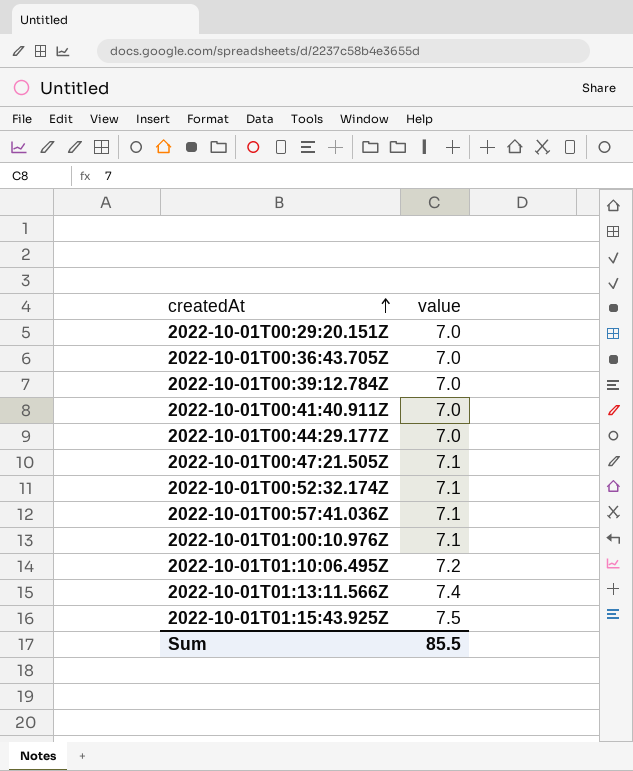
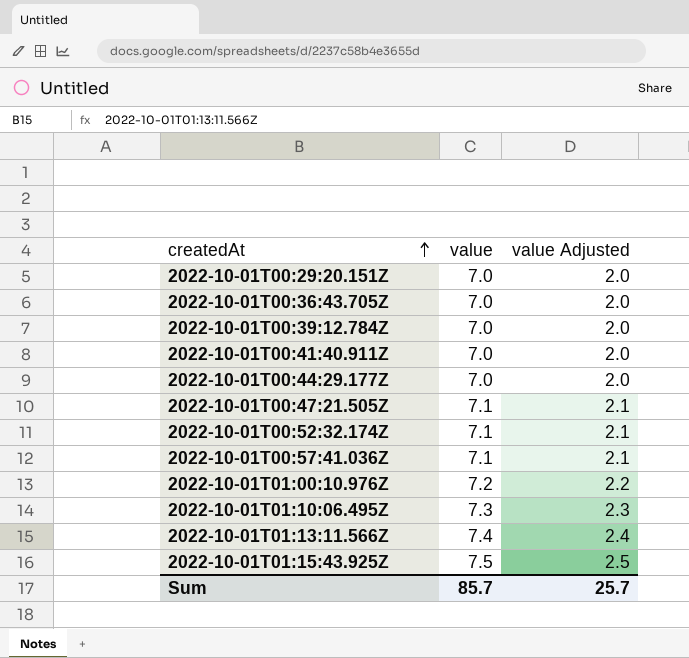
column value Adjusted | formula: none -> [value] - 5
2022-10-01T01:00:10.976Z | value: 7.1 -> 7.2
2022-10-01T01:10:06.495Z | value: 7.2 -> 7.3
Sum | value: 85.5 -> 85.7

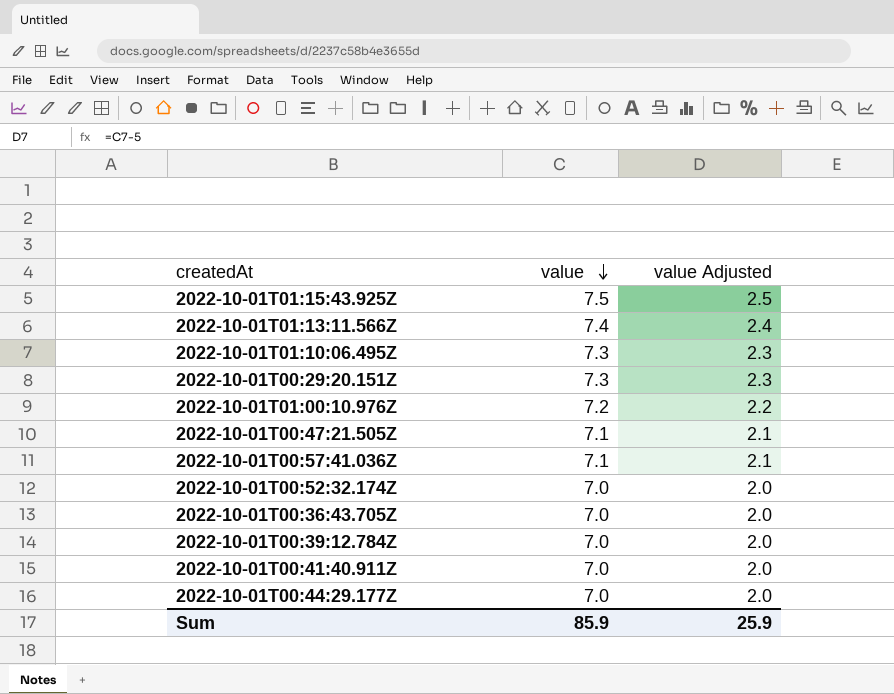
row order: createdAt ascending -> value descending
2022-10-01T00:29:20.151Z | value: 7.0 -> 7.3
2022-10-01T00:29:20.151Z | value Adjusted: 2.0 -> 2.3
2022-10-01T00:52:32.174Z | value: 7.1 -> 7.0
2022-10-01T00:52:32.174Z | value Adjusted: 2.1 -> 2.0
Sum | value: 85.7 -> 85.9
Sum | value Adjusted: 25.7 -> 25.9

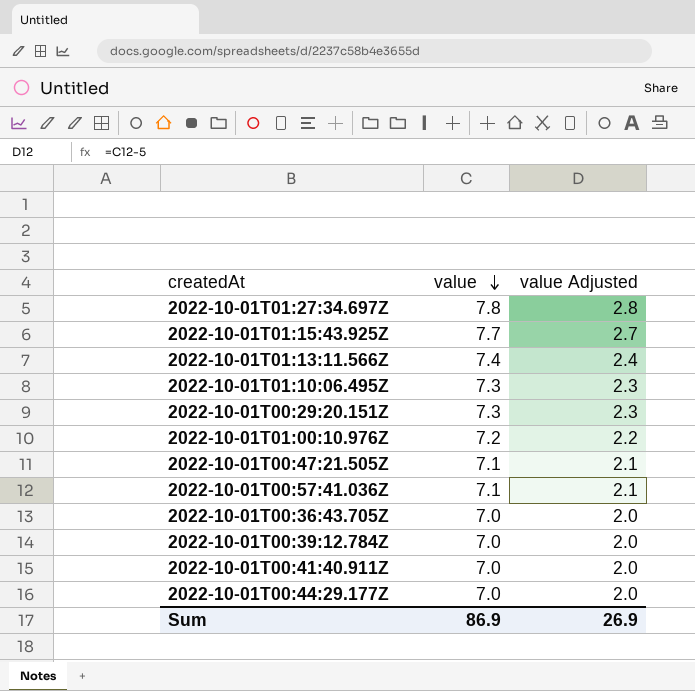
row 2022-10-01T00:52:32.174Z: 7.0 | 2.0 -> none
row 2022-10-01T01:27:34.697Z: none -> 7.8 | 2.8
2022-10-01T01:15:43.925Z | value: 7.5 -> 7.7
2022-10-01T01:15:43.925Z | value Adjusted: 2.5 -> 2.7
Sum | value: 85.9 -> 86.9
Sum | value Adjusted: 25.9 -> 26.9

